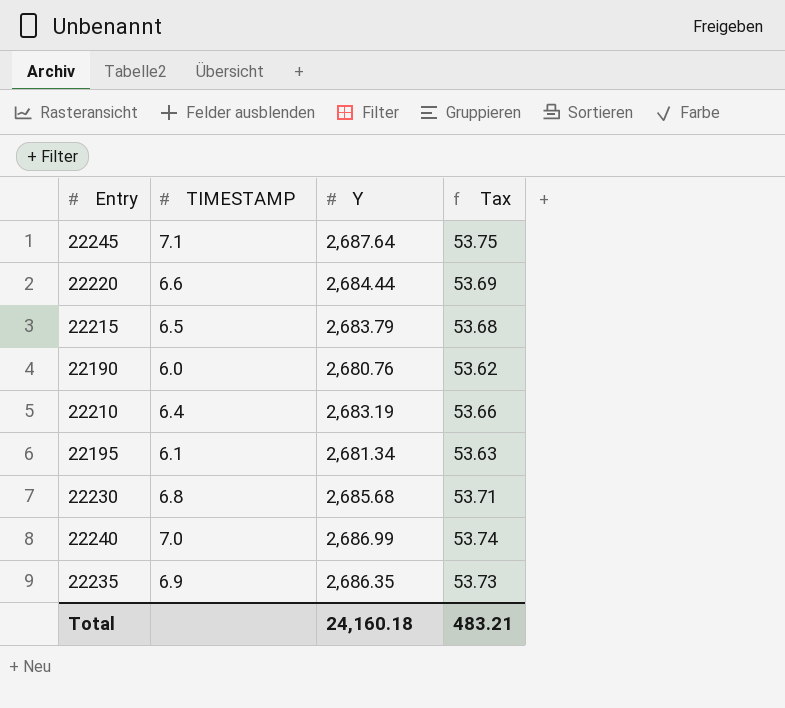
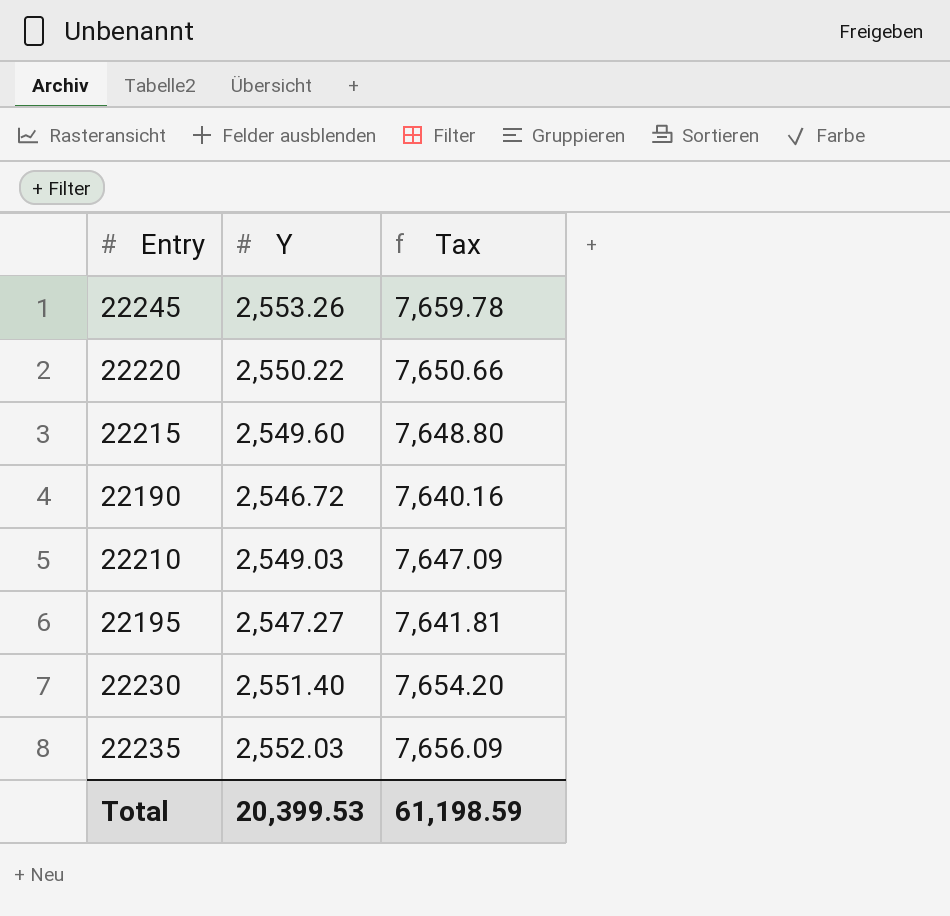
column TIMESTAMP | position: 2 -> none
column Tax | formula: [Y] * 0.02 -> [Y] * 3
row 22240: 7.0 | 2,686.99 | 53.74 -> none
22245 | Y: 2,687.64 -> 2,553.26
22220 | Y: 2,684.44 -> 2,550.22
22215 | Y: 2,683.79 -> 2,549.60
22190 | Y: 2,680.76 -> 2,546.72
22210 | Y: 2,683.19 -> 2,549.03
22195 | Y: 2,681.34 -> 2,547.27
22230 | Y: 2,685.68 -> 2,551.40
22235 | Y: 2,686.35 -> 2,552.03
Total | Y: 24,160.18 -> 20,399.53
Total | Tax: 483.21 -> 61,198.59

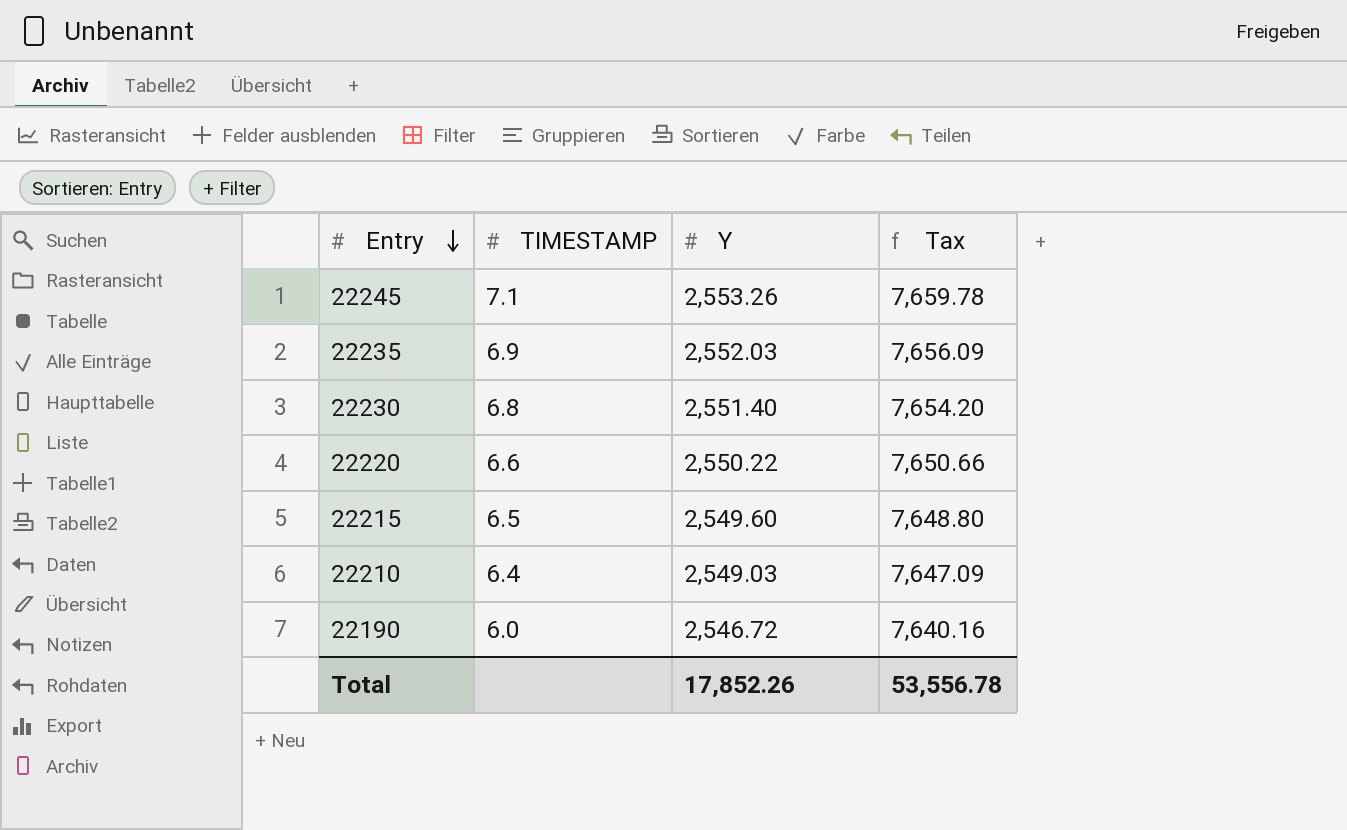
row order: none -> Entry descending
column TIMESTAMP | position: none -> 2
row 22195: 2,547.27 | 7,641.81 -> none
Total | Y: 20,399.53 -> 17,852.26
Total | Tax: 61,198.59 -> 53,556.78

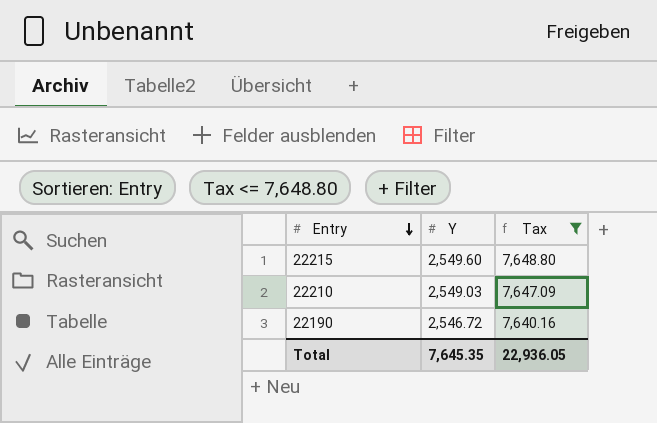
filter: none -> Tax <= 7,648.80
column TIMESTAMP | position: 2 -> none
Total | Y: 17,852.26 -> 7,645.35
Total | Tax: 53,556.78 -> 22,936.05

